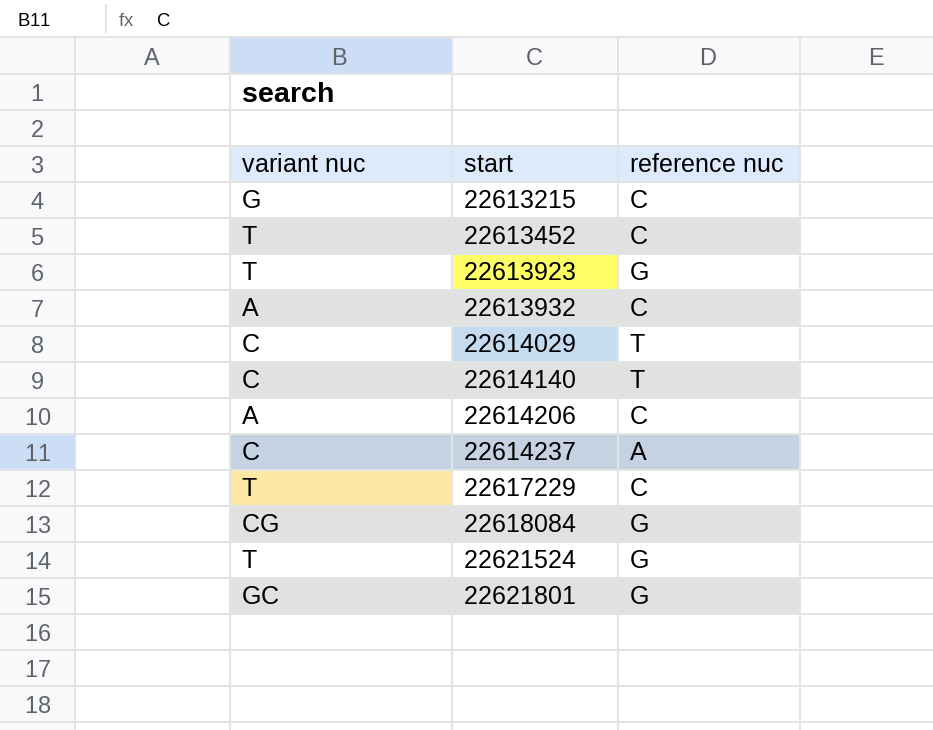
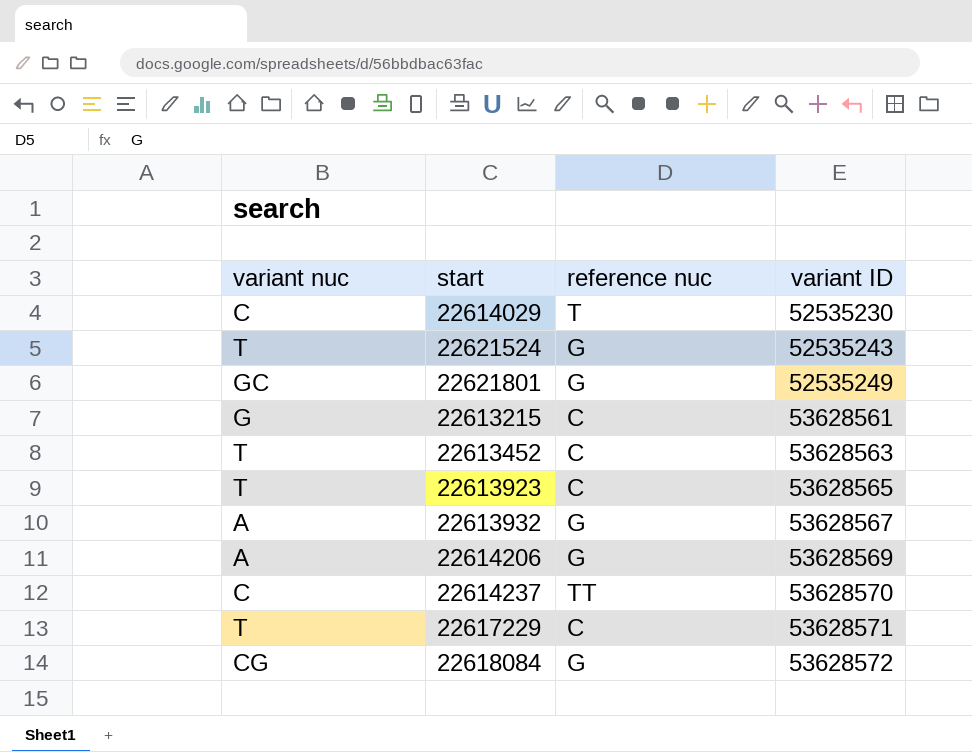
row order: start ascending -> variant ID ascending
column variant ID | position: none -> 4
row 22614140: C | T -> none
22613923 | reference nuc: G -> C
22613932 | reference nuc: C -> G
22614206 | reference nuc: C -> G
22614237 | reference nuc: A -> TT

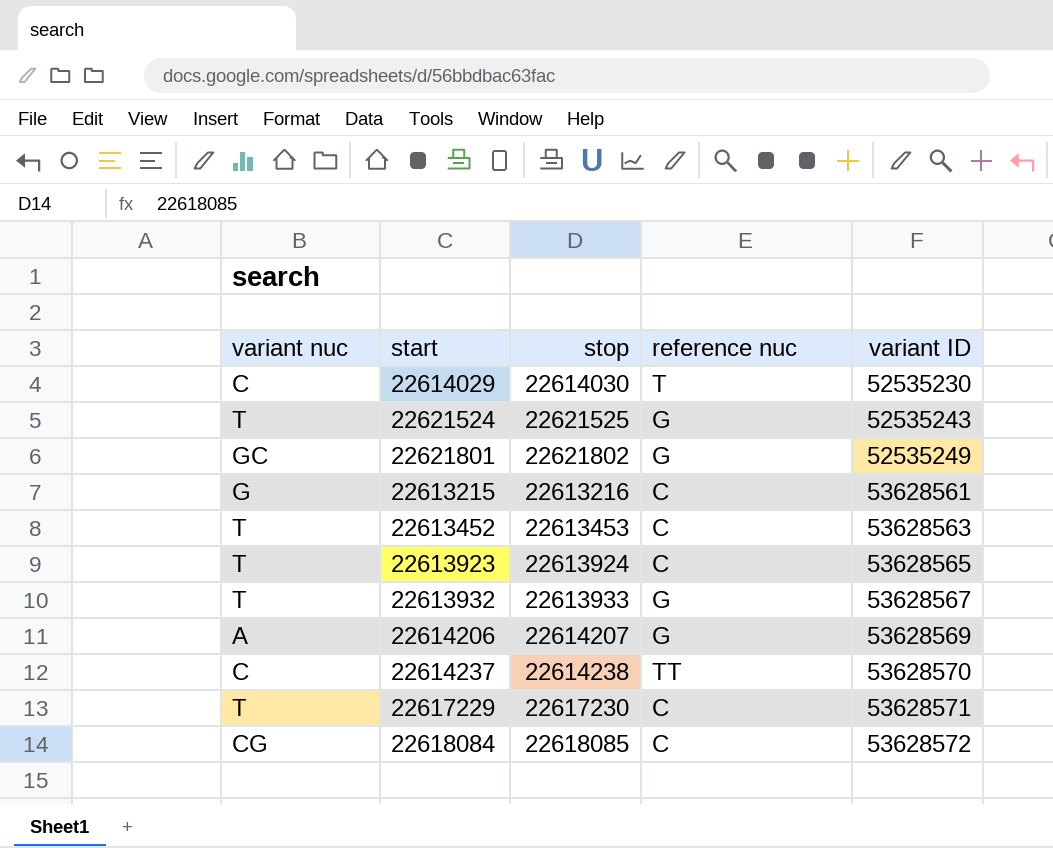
column stop | position: none -> 3
22613932 | variant nuc: A -> T
22618084 | reference nuc: G -> C

